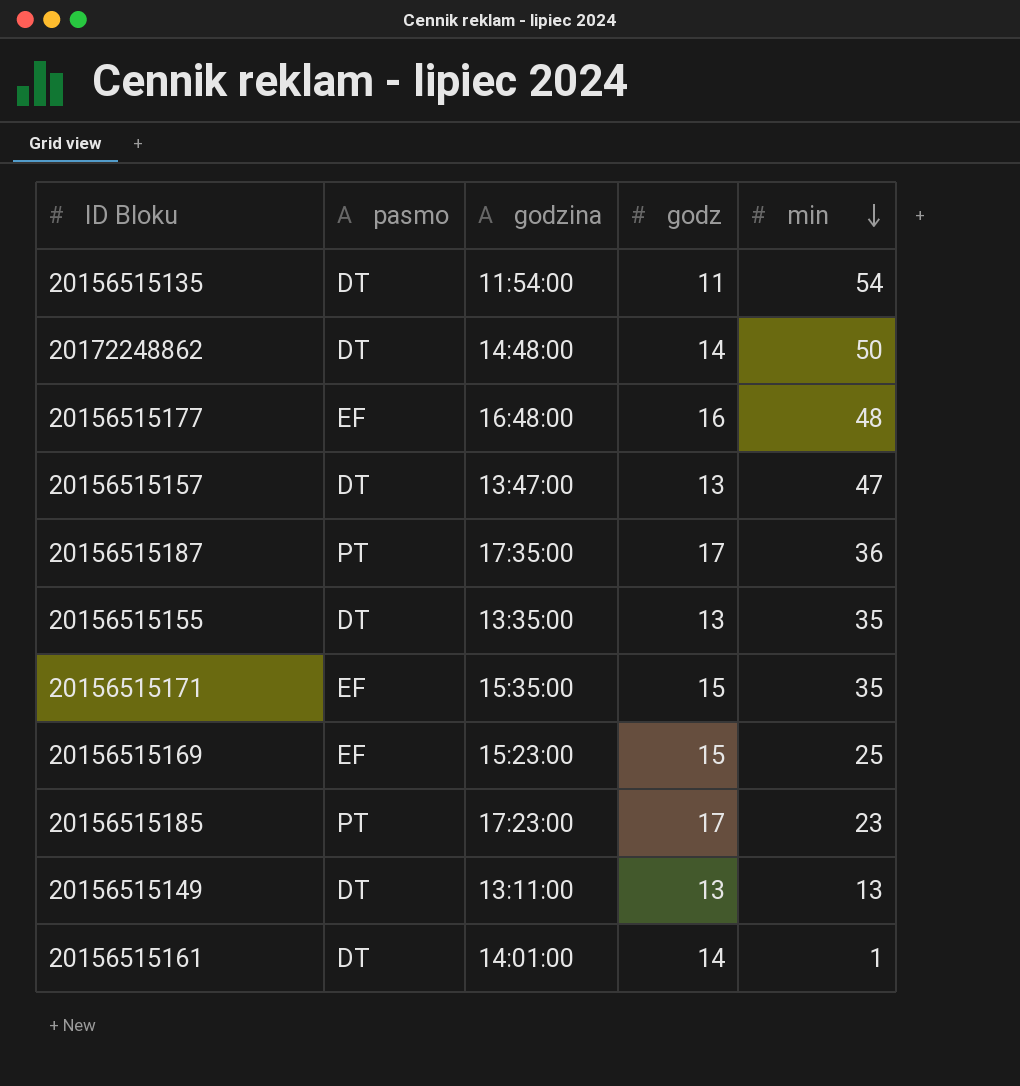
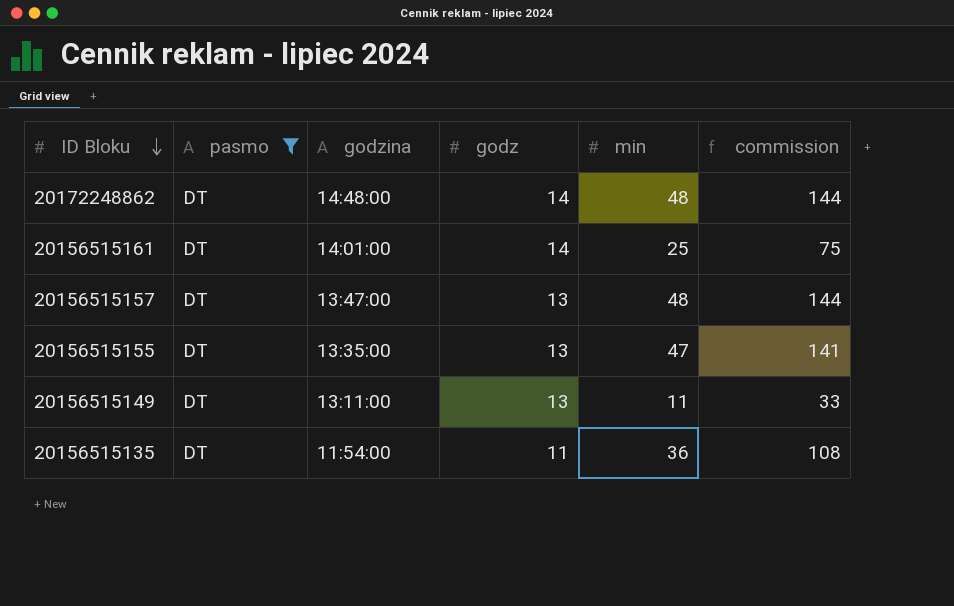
filter: none -> pasmo = DT
row order: min descending -> ID Bloku descending
column commission | formula: none -> [min] * 3
20172248862 | min: 50 -> 48
20156515161 | min: 1 -> 25
20156515157 | min: 47 -> 48
20156515155 | min: 35 -> 47
20156515149 | min: 13 -> 11
20156515135 | min: 54 -> 36

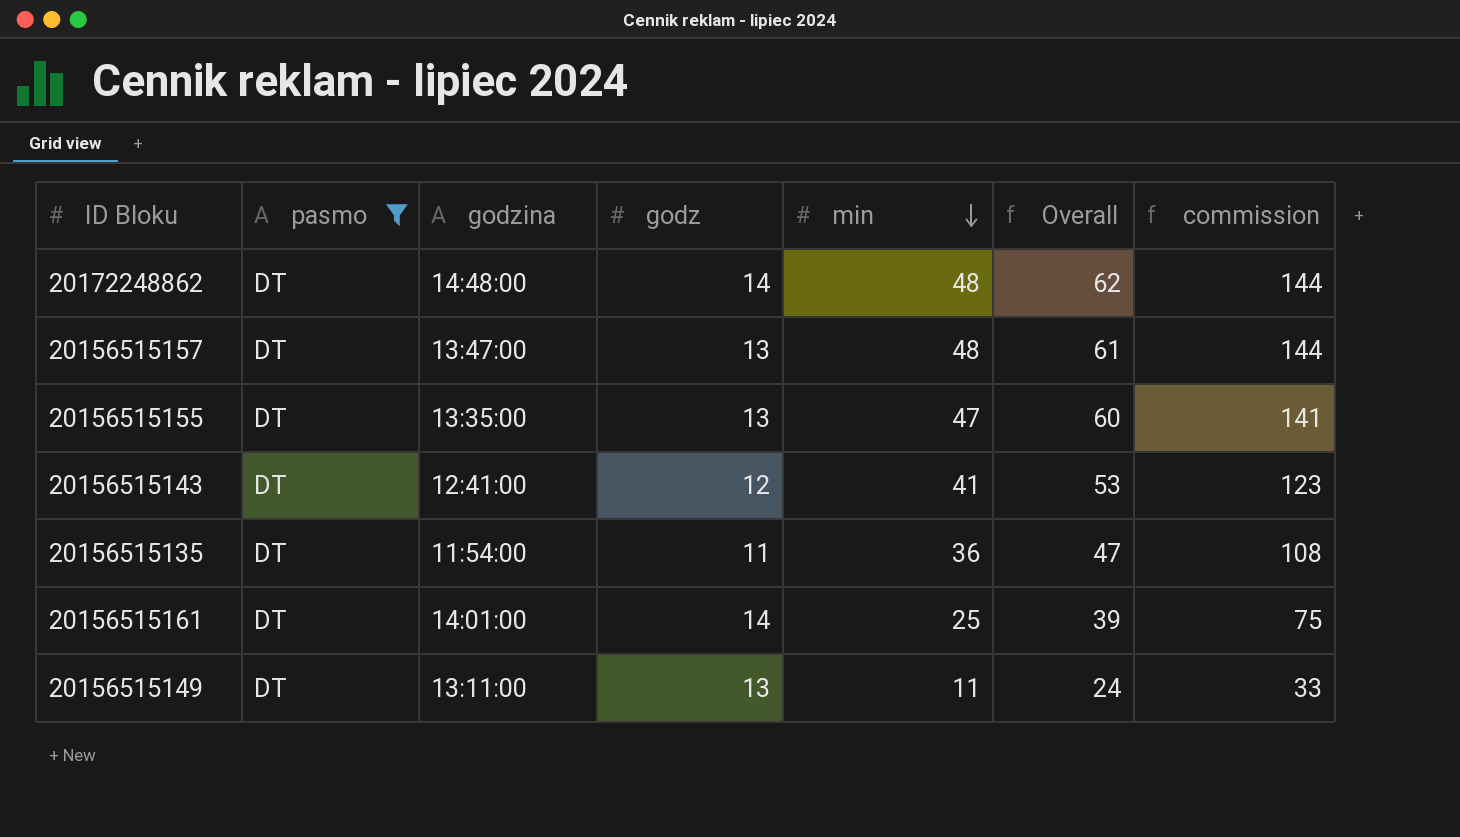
row order: ID Bloku descending -> min descending
column Overall | formula: none -> [godz] + [min]
row 20156515143: none -> DT | 12:41:00 | 12 | 41 | 53 | 123

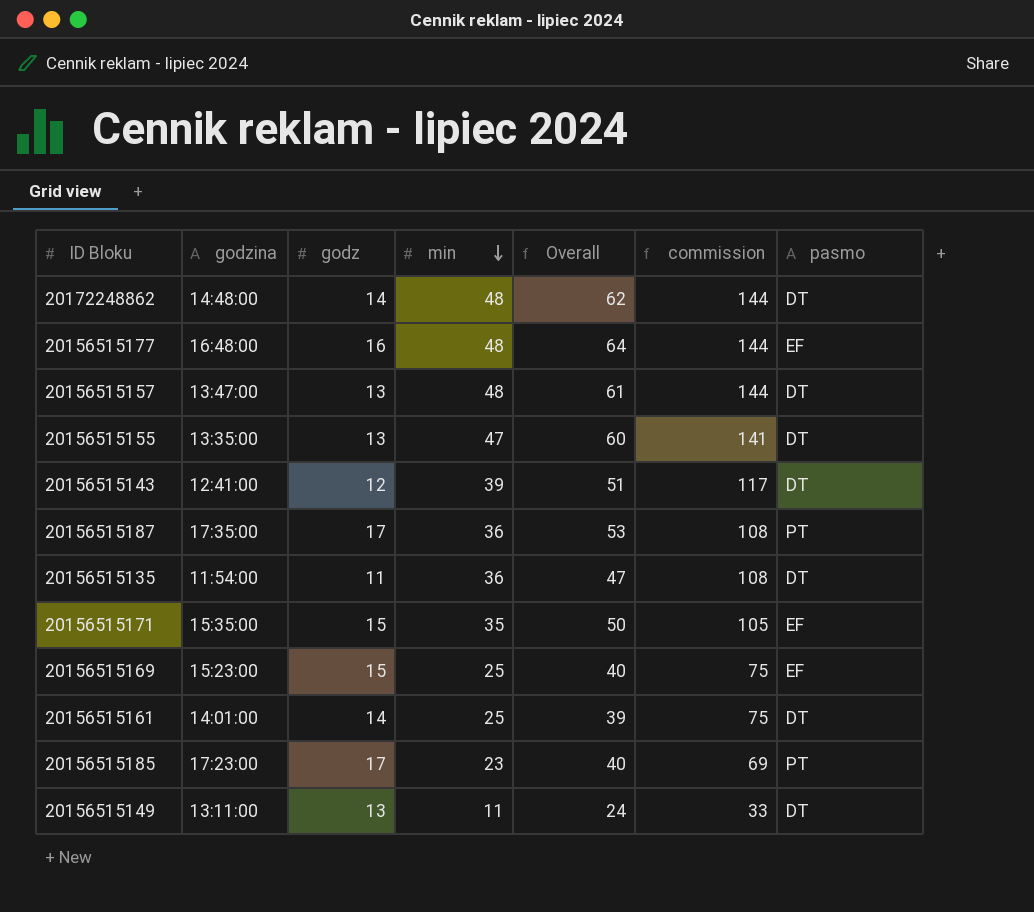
filter: pasmo = DT -> none
column pasmo | position: 2 -> 7
20156515143 | min: 41 -> 39
20156515143 | Overall: 53 -> 51
20156515143 | commission: 123 -> 117

